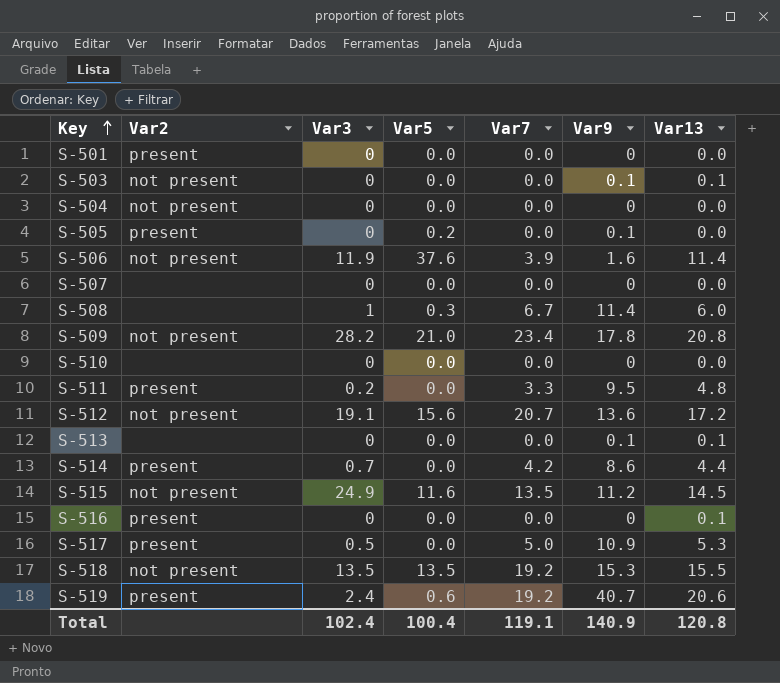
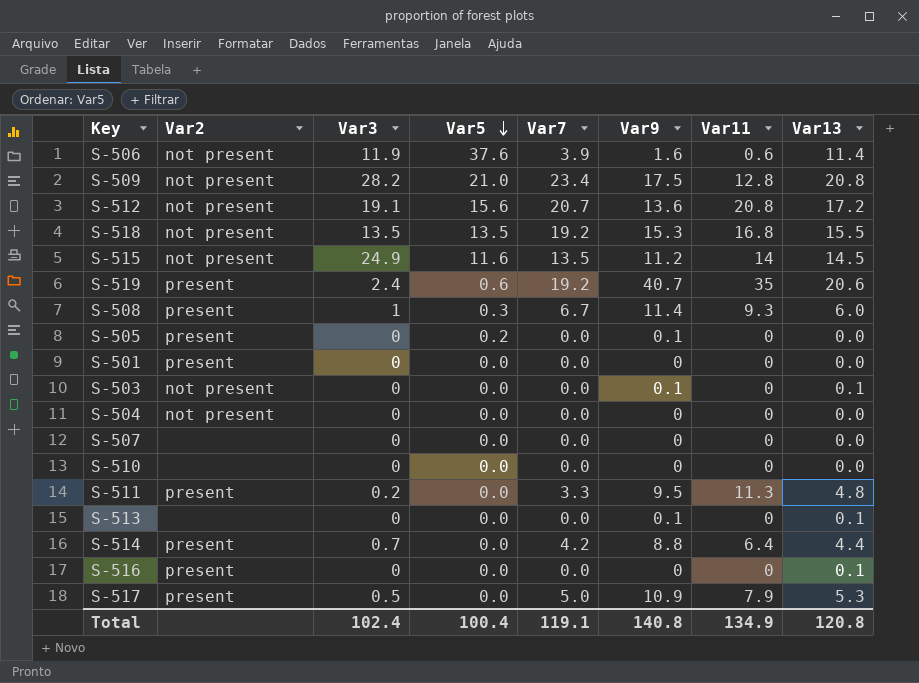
row order: Key ascending -> Var5 descending
column Var11 | position: none -> 7
S-509 | Var9: 17.8 -> 17.5
S-508 | Var2: none -> present
S-514 | Var9: 8.6 -> 8.8
Total | Var9: 140.9 -> 140.8

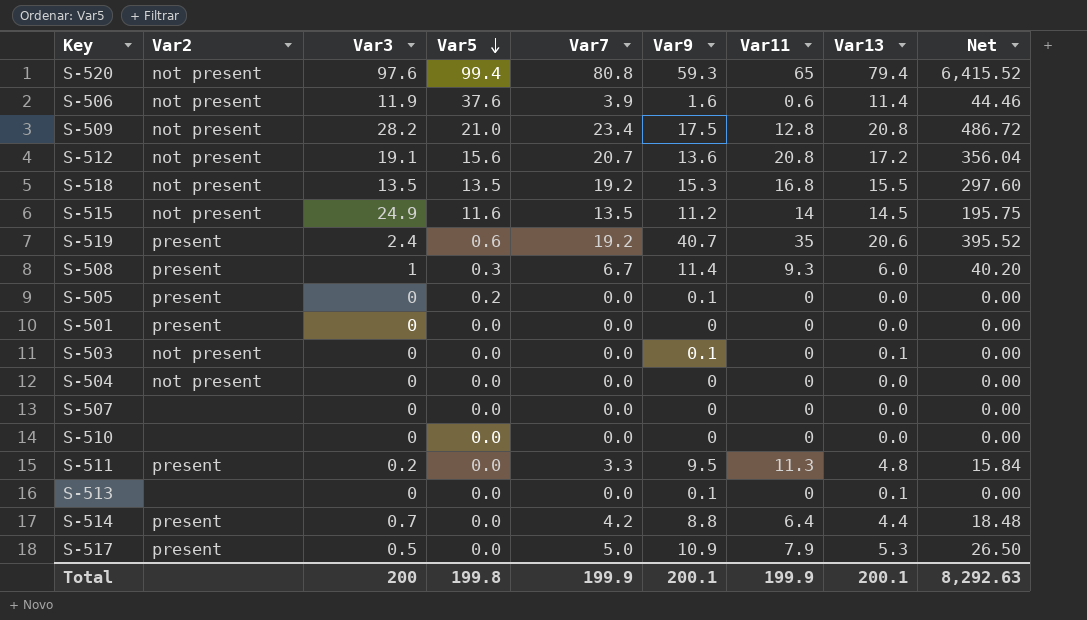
column Net | formula: none -> [Var7] * [Var13]
row S-516: present | 0 | 0.0 | 0.0 | 0 | 0 | 0.1 -> none
row S-520: none -> not present | 97.6 | 99.4 | 80.8 | 59.3 | 65 | 79.4 | 6,415.52
Total | Var3: 102.4 -> 200
Total | Var5: 100.4 -> 199.8
Total | Var7: 119.1 -> 199.9
Total | Var9: 140.8 -> 200.1
Total | Var11: 134.9 -> 199.9
Total | Var13: 120.8 -> 200.1

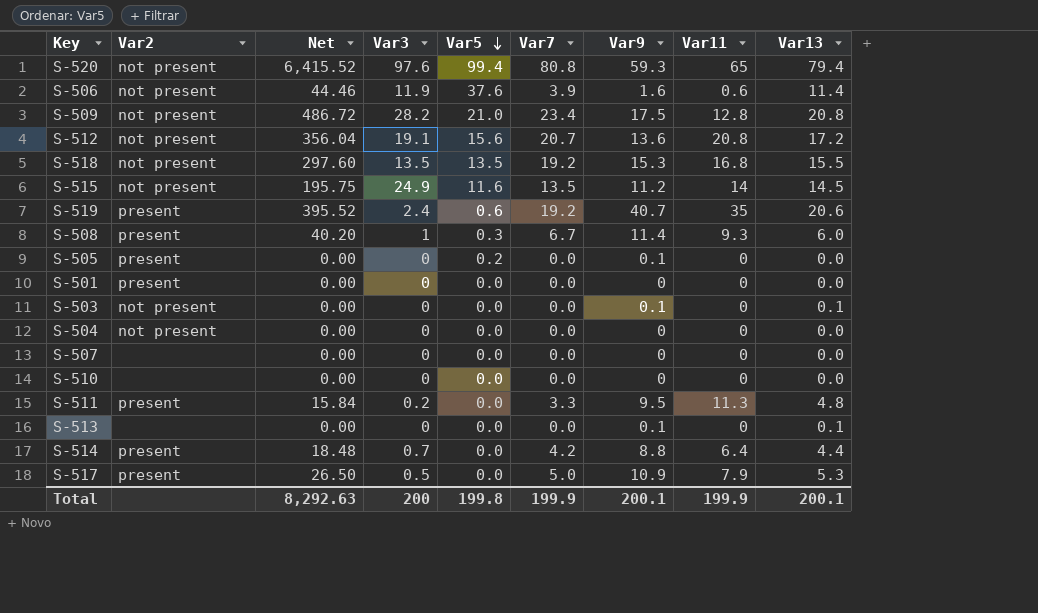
column Net | position: 9 -> 3

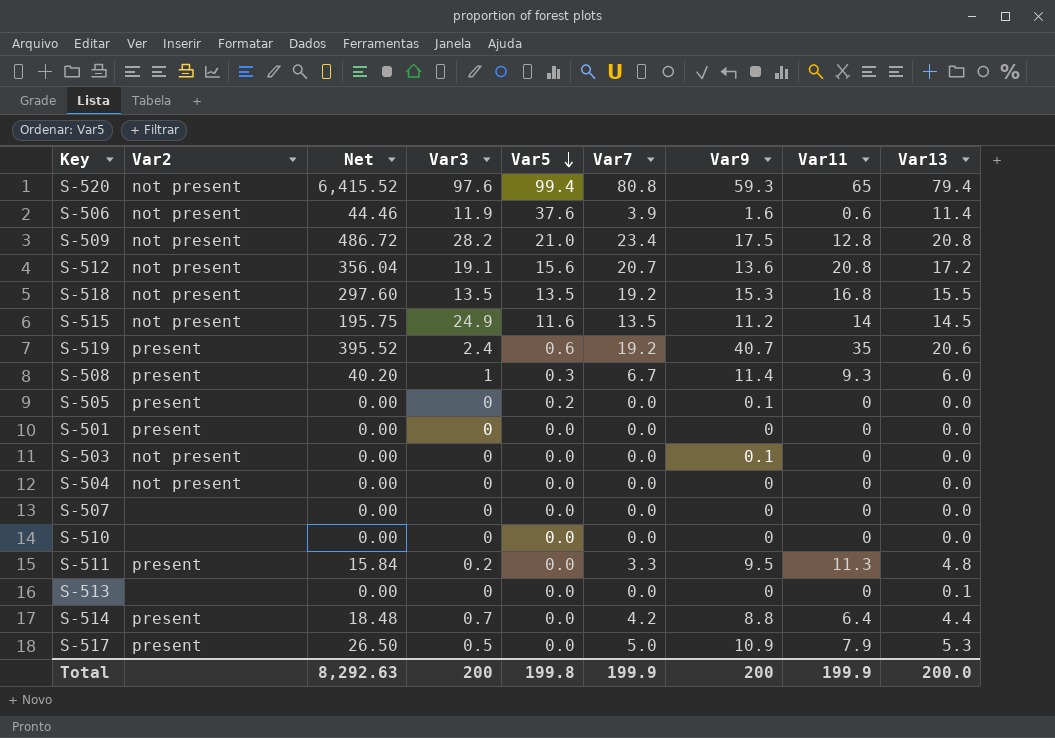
S-503 | Var13: 0.1 -> 0.0
S-513 | Var9: 0.1 -> 0
Total | Var9: 200.1 -> 200
Total | Var13: 200.1 -> 200.0

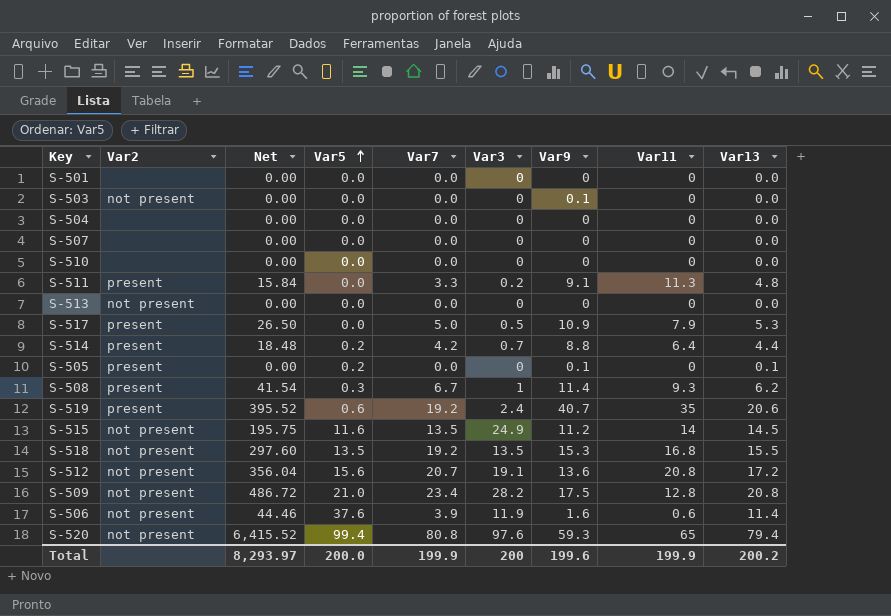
row order: Var5 descending -> Var5 ascending
column Var3 | position: 4 -> 6
S-501 | Var2: present -> none
S-504 | Var2: not present -> none
S-511 | Var9: 9.5 -> 9.1
S-513 | Var2: none -> not present
S-513 | Var13: 0.1 -> 0.0
S-514 | Var5: 0.0 -> 0.2
S-505 | Var13: 0.0 -> 0.1
S-508 | Net: 40.20 -> 41.54
S-508 | Var13: 6.0 -> 6.2
Total | Net: 8,292.63 -> 8,293.97
Total | Var5: 199.8 -> 200.0
Total | Var9: 200 -> 199.6
Total | Var13: 200.0 -> 200.2

